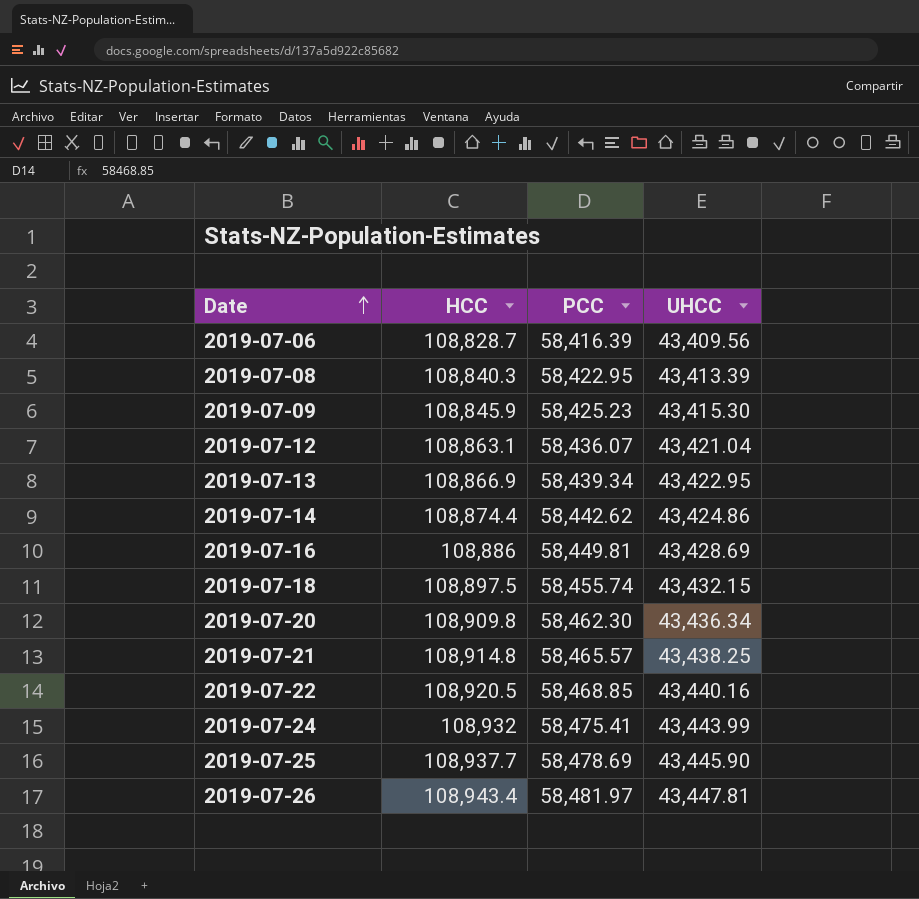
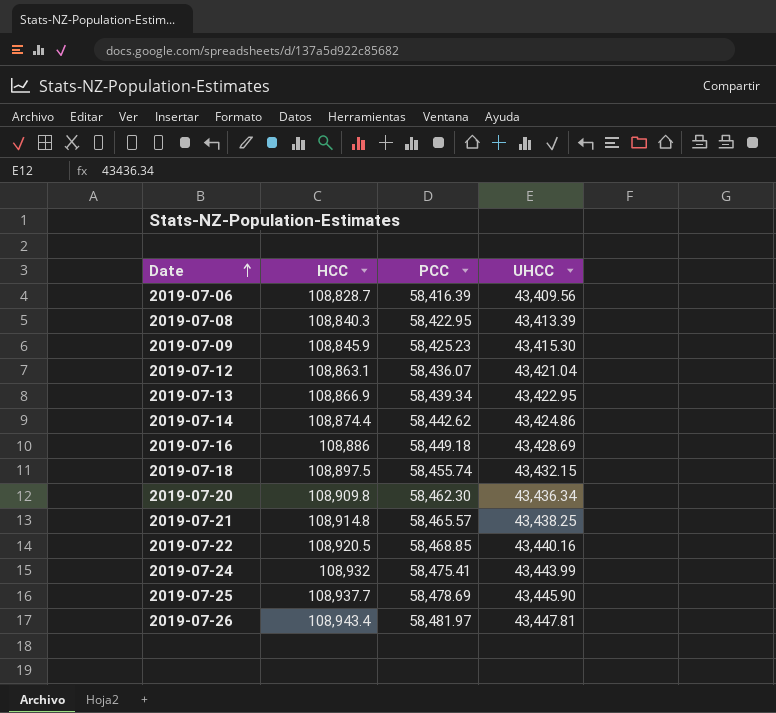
2019-07-16 | PCC: 58,449.81 -> 58,449.18

